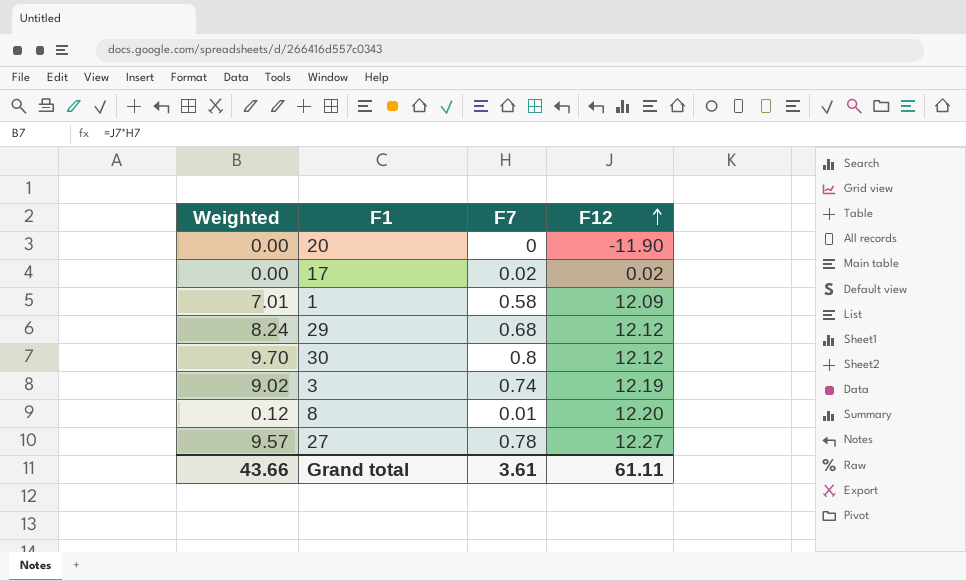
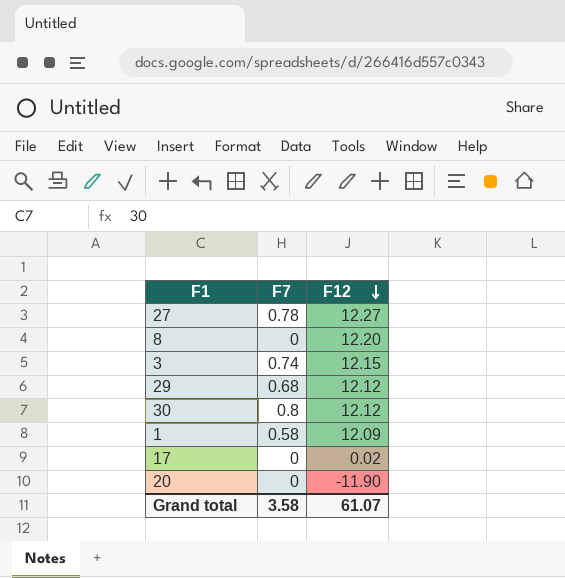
row order: F12 ascending -> F12 descending
column Weighted | formula: [F7] * [F12] -> none
8 | F7: 0.01 -> 0
3 | F12: 12.19 -> 12.15
17 | F7: 0.02 -> 0
Grand total | F7: 3.61 -> 3.58
Grand total | F12: 61.11 -> 61.07

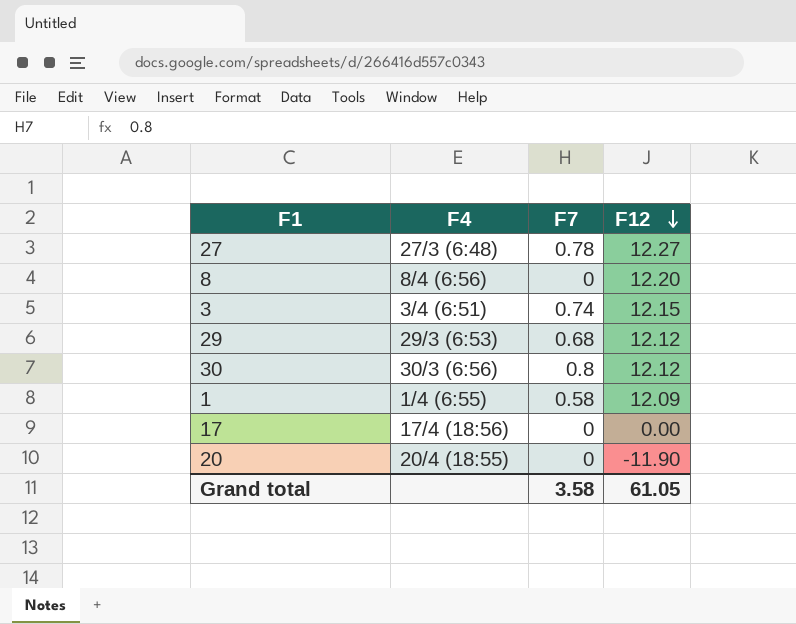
column F4 | position: none -> 2
17 | F12: 0.02 -> 0.00
Grand total | F12: 61.07 -> 61.05

